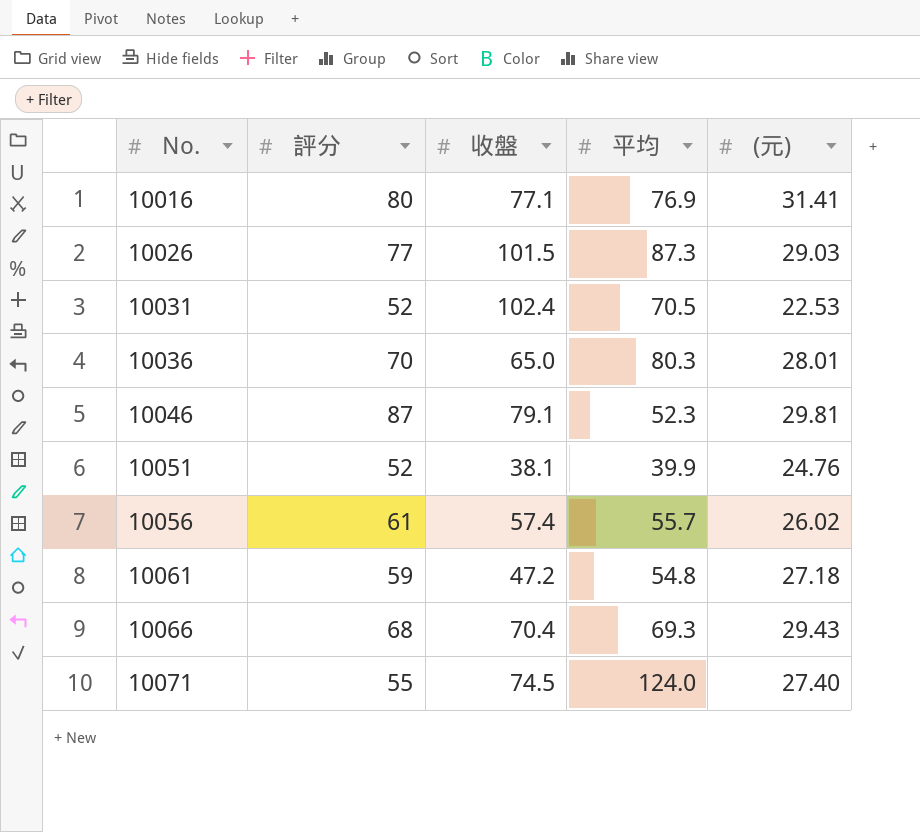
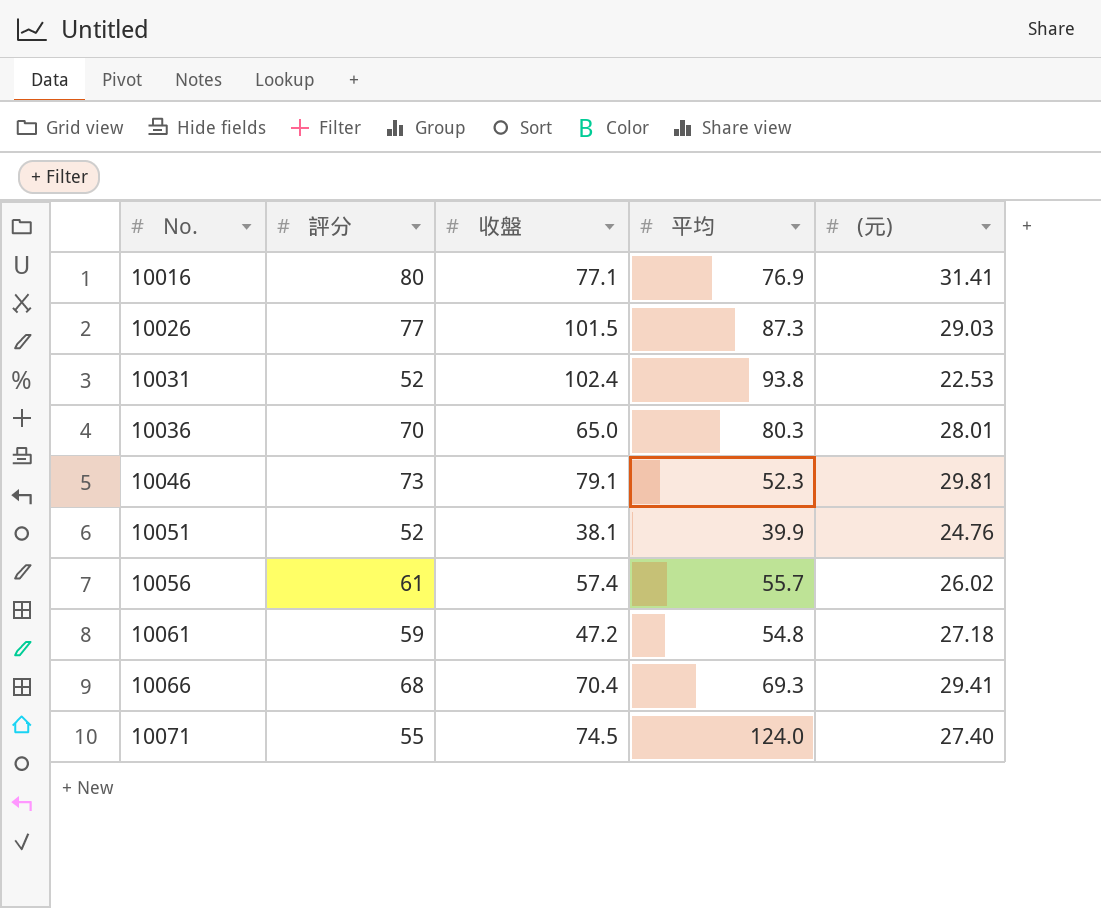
10031 | 平均: 70.5 -> 93.8
10046 | 評分: 87 -> 73
10066 | (元): 29.43 -> 29.41

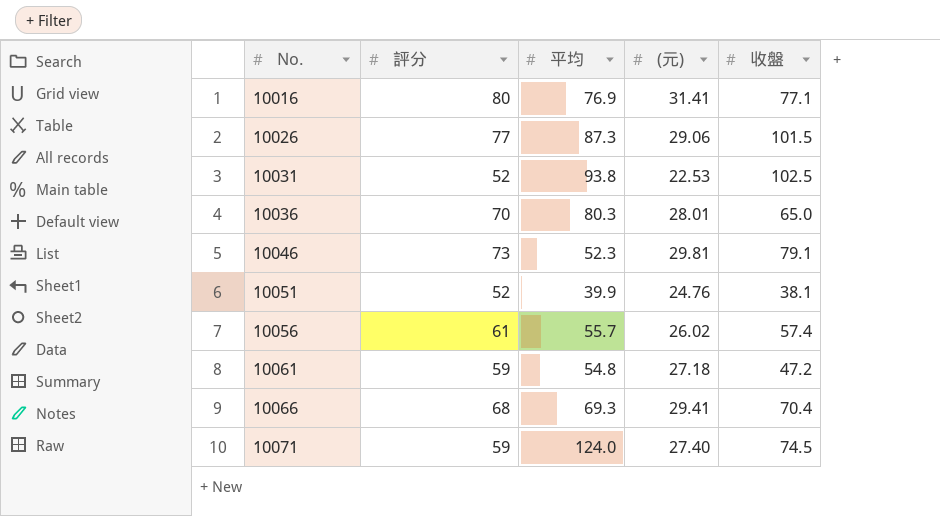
column 收盤 | position: 3 -> 5
10026 | (元): 29.03 -> 29.06
10031 | 收盤: 102.4 -> 102.5
10071 | 評分: 55 -> 59

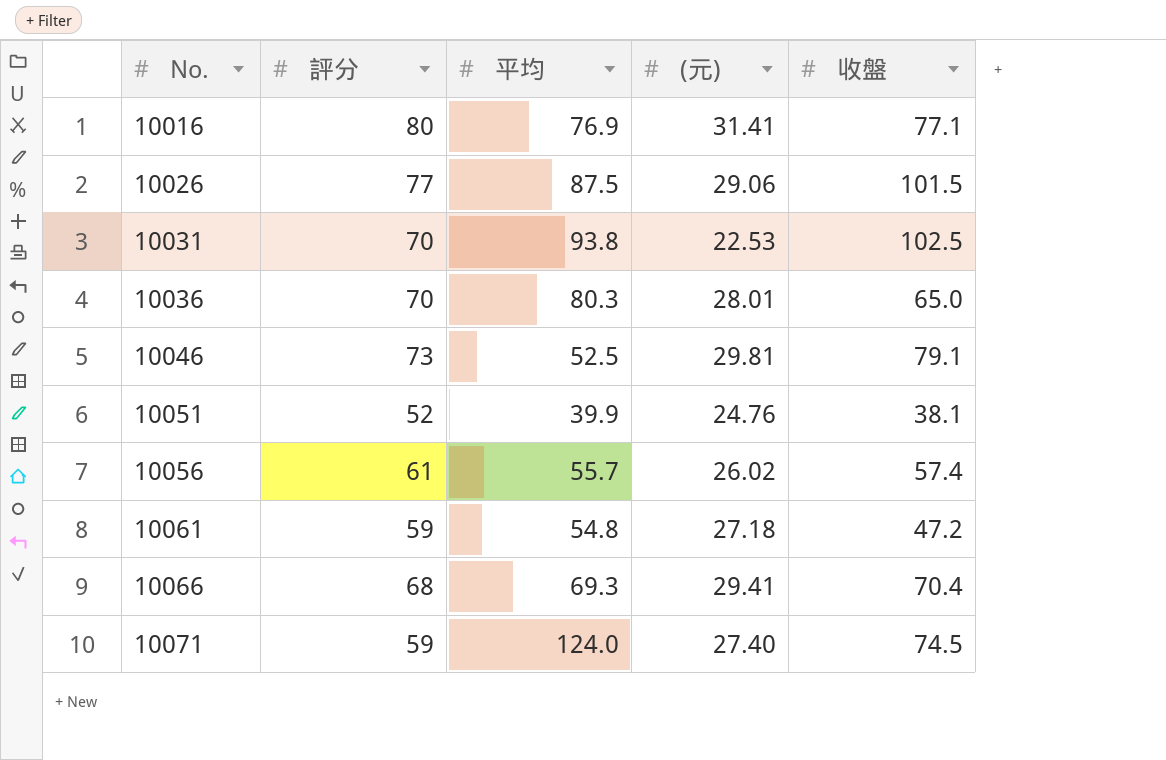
10026 | 平均: 87.3 -> 87.5
10031 | 評分: 52 -> 70
10046 | 平均: 52.3 -> 52.5

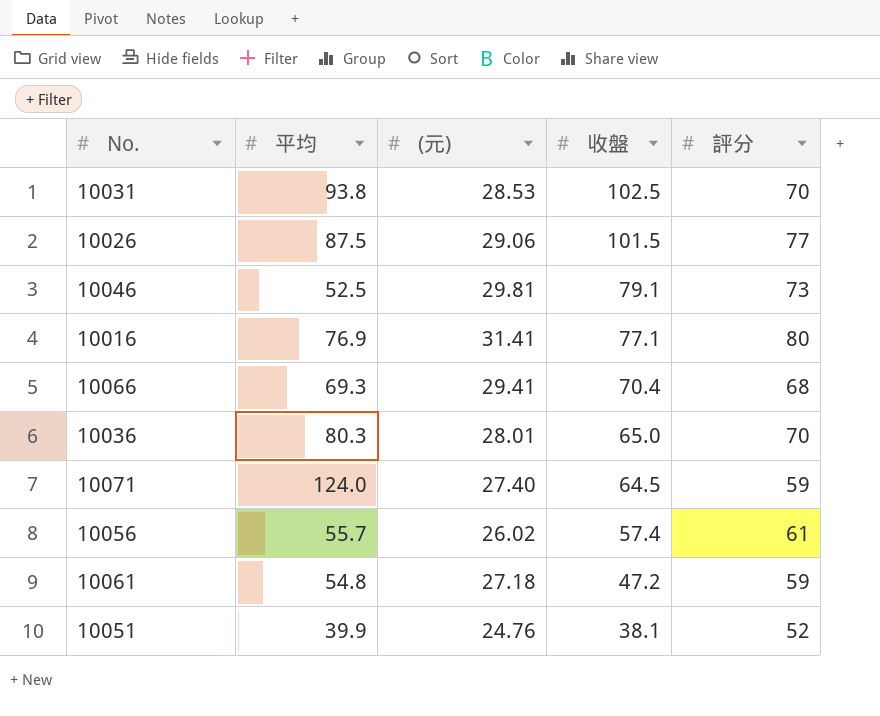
row order: No. ascending -> 收盤 descending
column 評分 | position: 2 -> 5
10031 | (元): 22.53 -> 28.53
10071 | 收盤: 74.5 -> 64.5

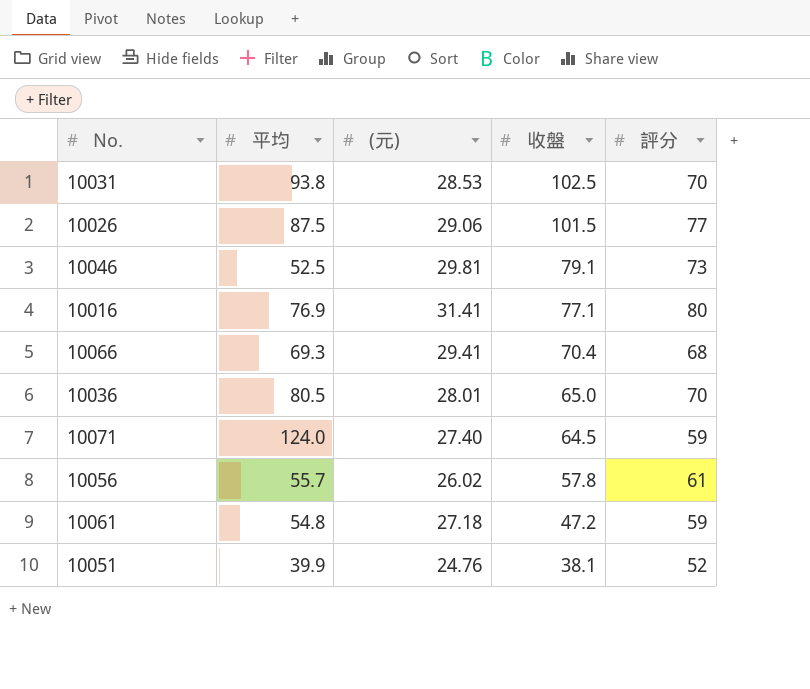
10036 | 平均: 80.3 -> 80.5
10056 | 收盤: 57.4 -> 57.8

